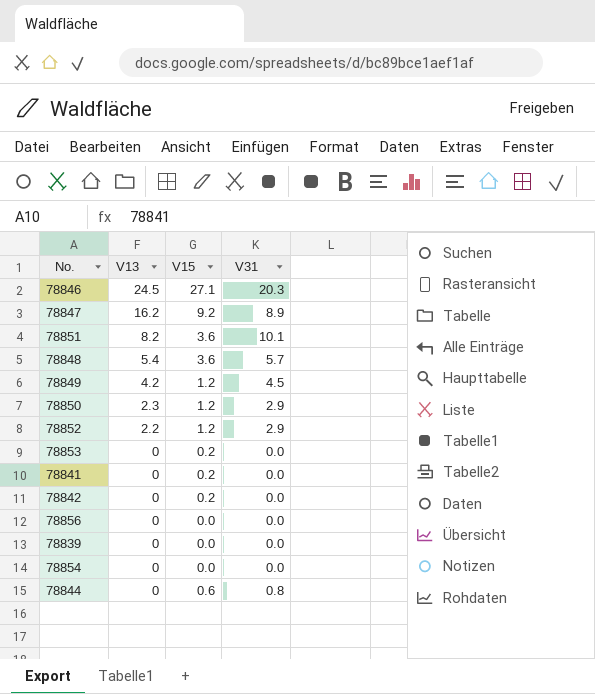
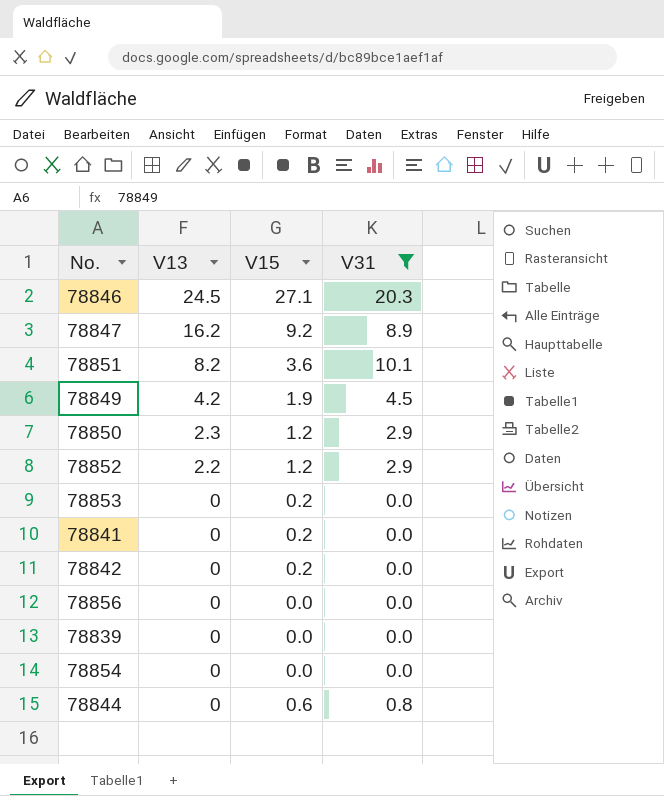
filter: none -> V31 != 5.7
78849 | V15: 1.2 -> 1.9

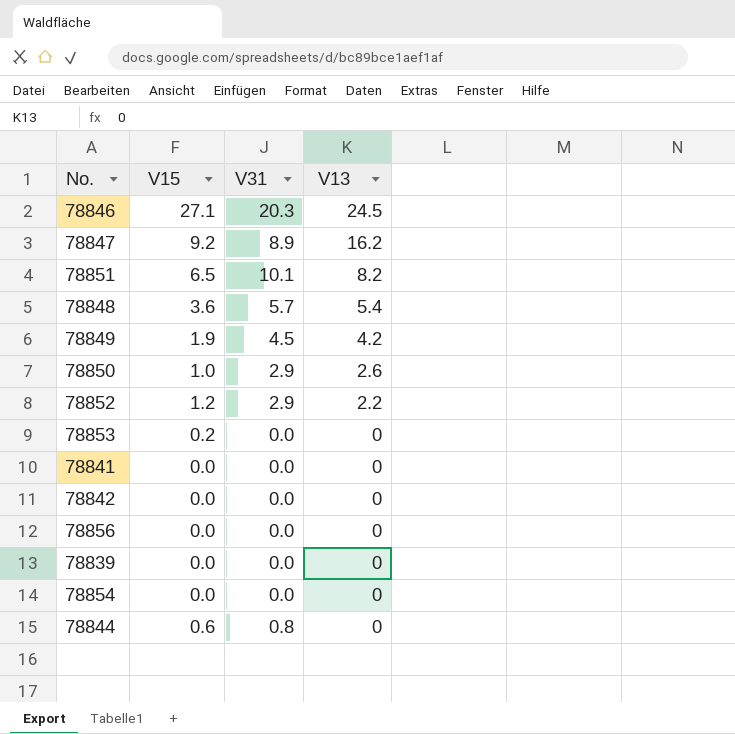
filter: V31 != 5.7 -> none
column V13 | position: 2 -> 4
78851 | V15: 3.6 -> 6.5
78850 | V15: 1.2 -> 1.0
78850 | V13: 2.3 -> 2.6
78841 | V15: 0.2 -> 0.0
78842 | V15: 0.2 -> 0.0

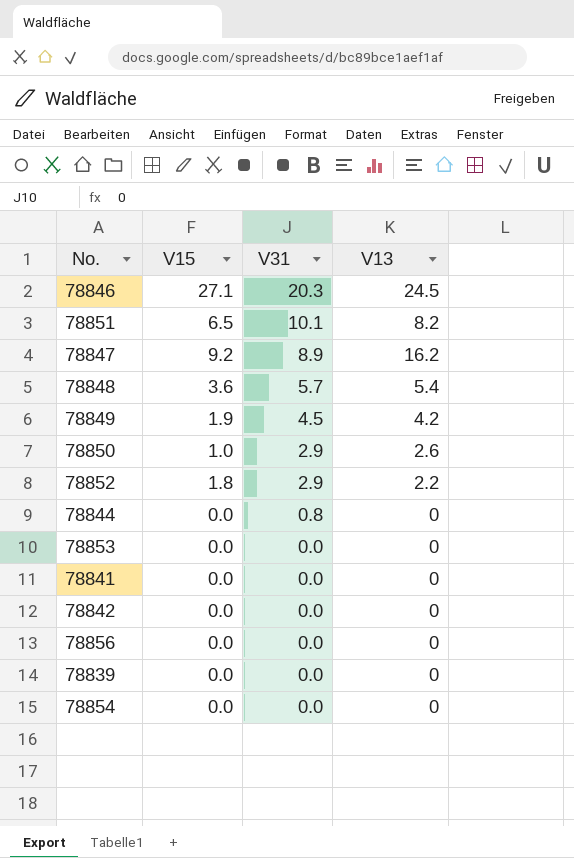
row order: V13 descending -> V31 descending
78852 | V15: 1.2 -> 1.8
78844 | V15: 0.6 -> 0.0
78853 | V15: 0.2 -> 0.0

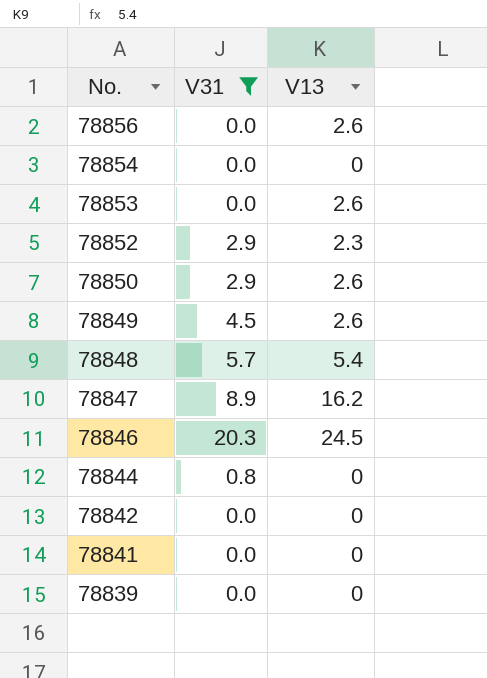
filter: none -> V31 != 10.1
row order: V31 descending -> No. descending
column V15 | position: 2 -> none
78856 | V13: 0 -> 2.6
78853 | V13: 0 -> 2.6
78852 | V13: 2.2 -> 2.3
78849 | V13: 4.2 -> 2.6

